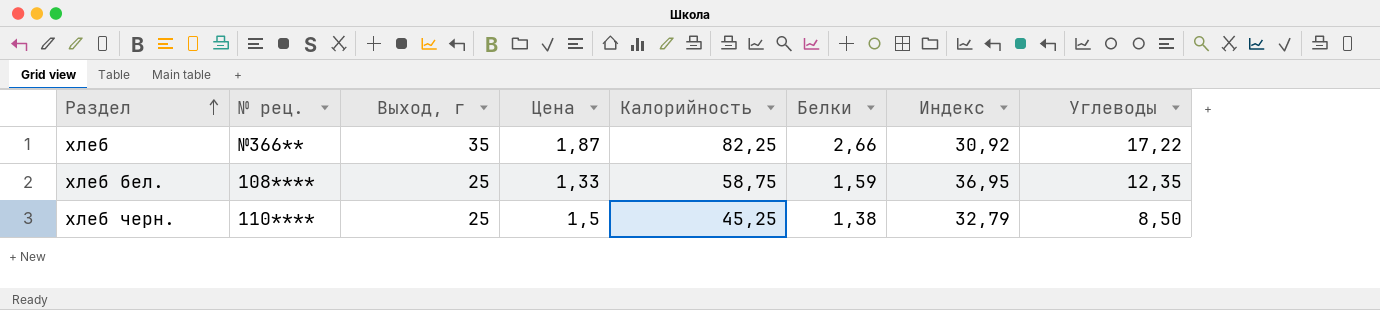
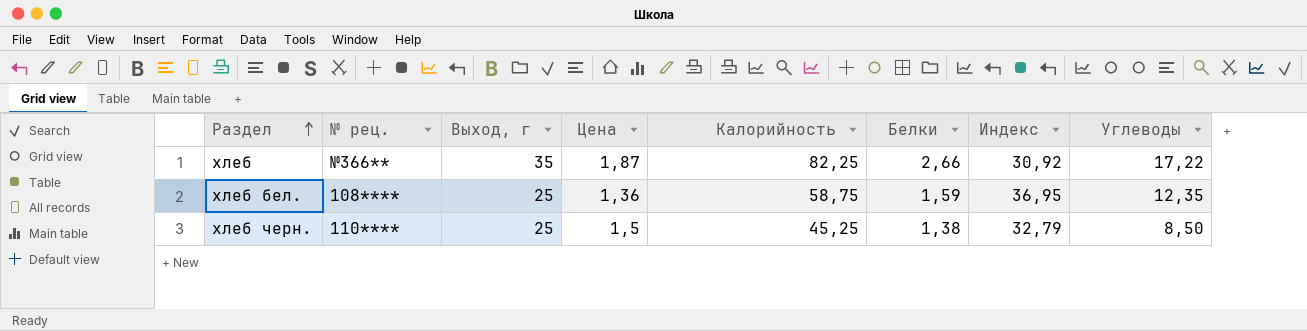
хлеб бел. | Цена: 1,33 -> 1,36

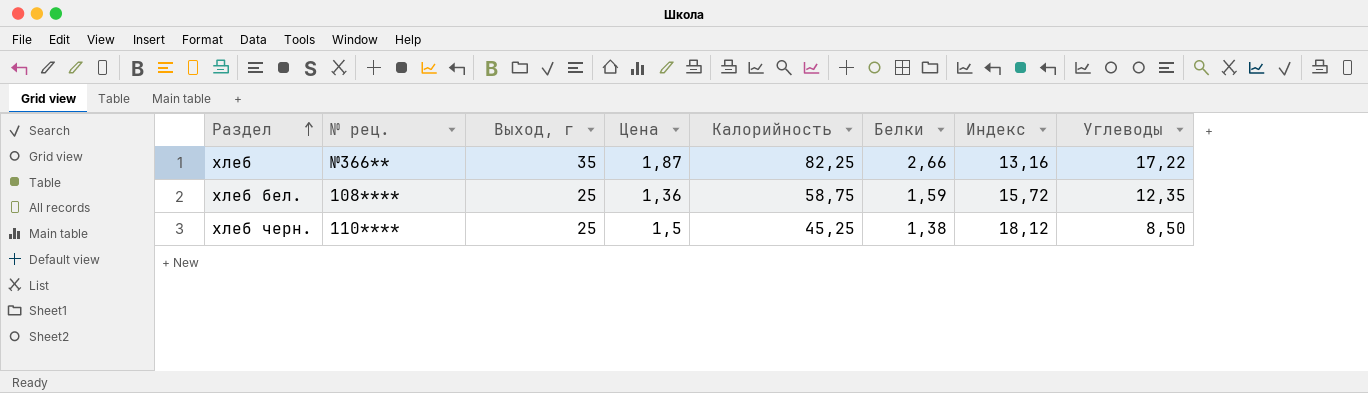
column Индекс | formula: [Калорийность] / [Белки] -> [Выход, г] / [Белки]

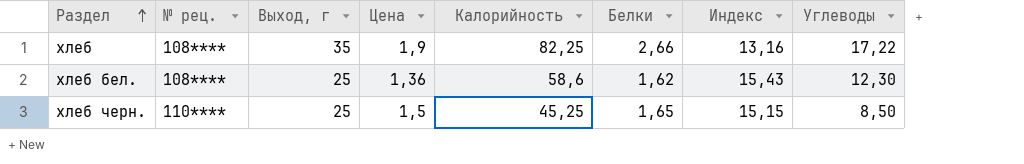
хлеб | № рец.: №366** -> 108****
хлеб | Цена: 1,87 -> 1,9
хлеб бел. | Калорийность: 58,75 -> 58,6
хлеб бел. | Белки: 1,59 -> 1,62
хлеб бел. | Индекс: 15,72 -> 15,43
хлеб бел. | Углеводы: 12,35 -> 12,30
хлеб черн. | Белки: 1,38 -> 1,65
хлеб черн. | Индекс: 18,12 -> 15,15

